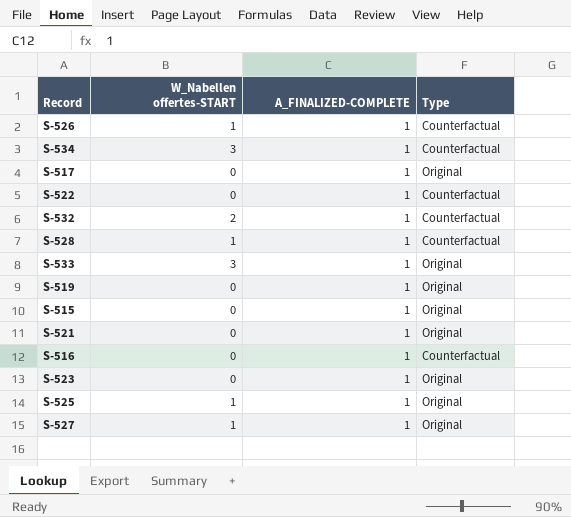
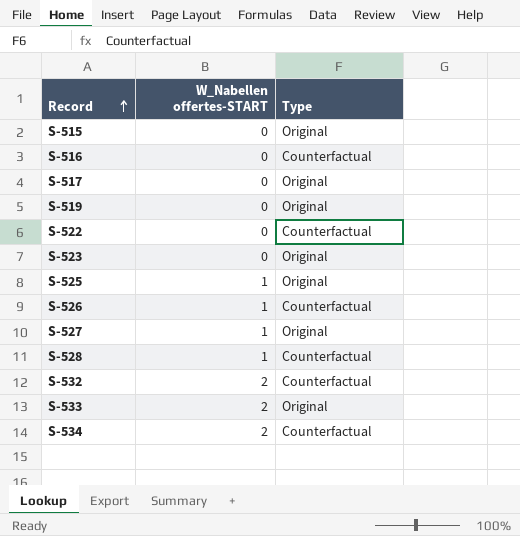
row order: none -> Record ascending
column A_FINALIZED-COMPLETE | position: 3 -> none
row S-521: 0 | 1 | Original -> none
S-533 | W_Nabellen offertes-START: 3 -> 2
S-534 | W_Nabellen offertes-START: 3 -> 2

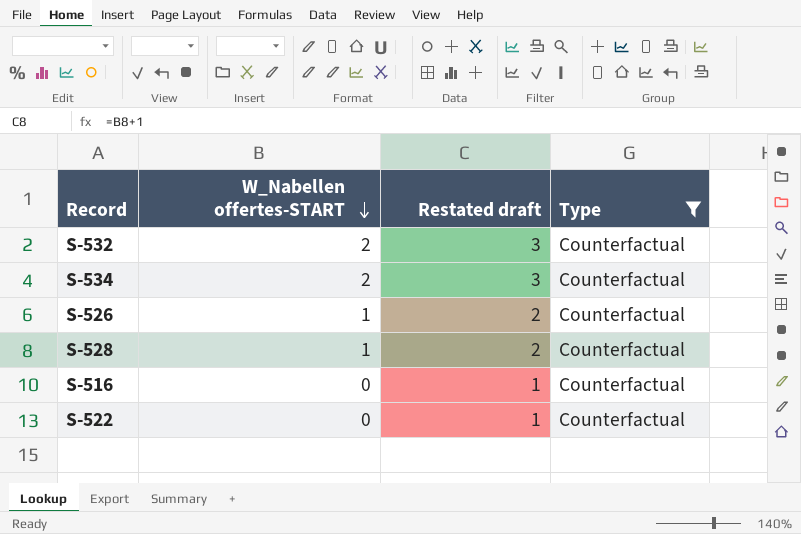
filter: none -> Type = Counterfactual
row order: Record ascending -> W_Nabellen offertes-START descending
column Restated draft | formula: none -> [W_Nabellen offertes-START] + 1

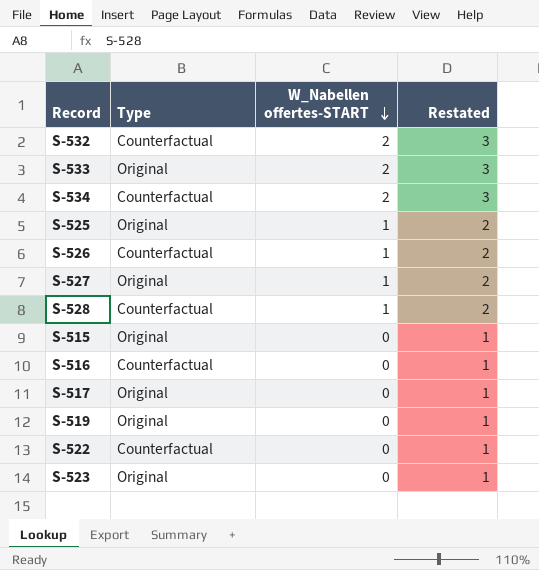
filter: Type = Counterfactual -> none
column Type | position: 4 -> 2
column name: Restated draft -> Restated

